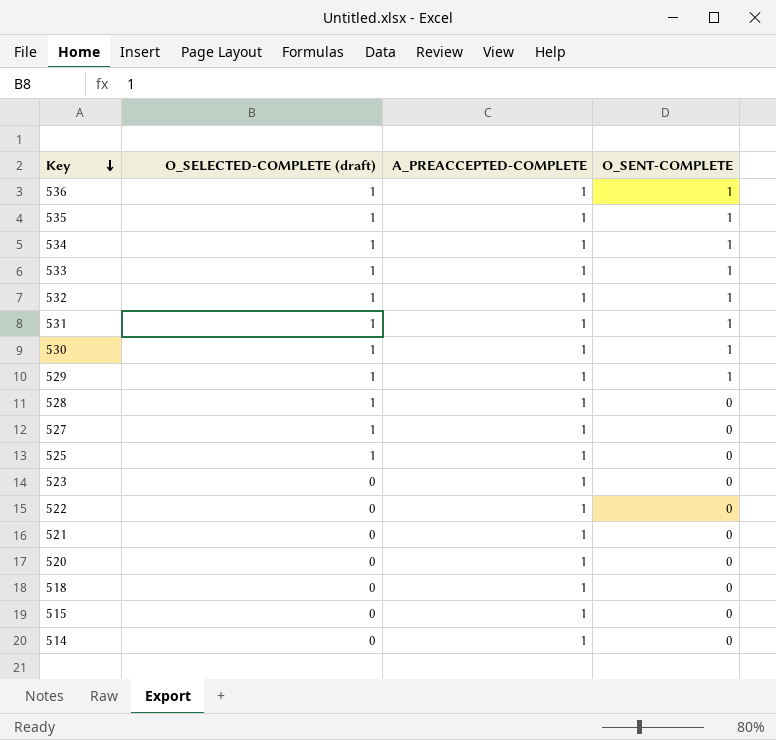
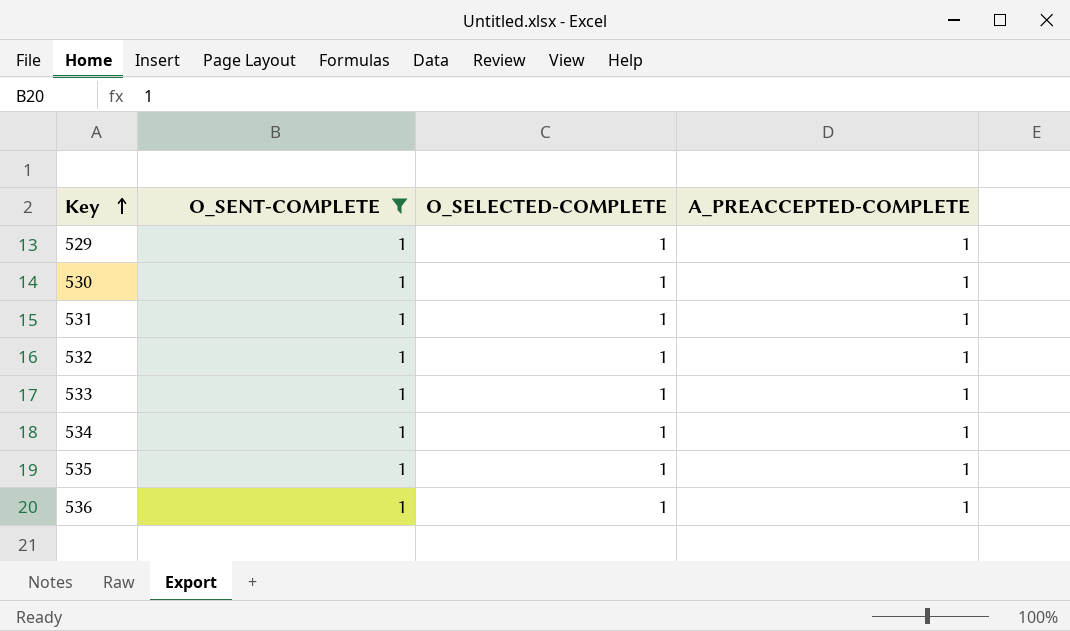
filter: none -> O_SENT-COMPLETE = 1
row order: Key descending -> Key ascending
column O_SENT-COMPLETE | position: 4 -> 2
column name: O_SELECTED-COMPLETE (draft) -> O_SELECTED-COMPLETE

